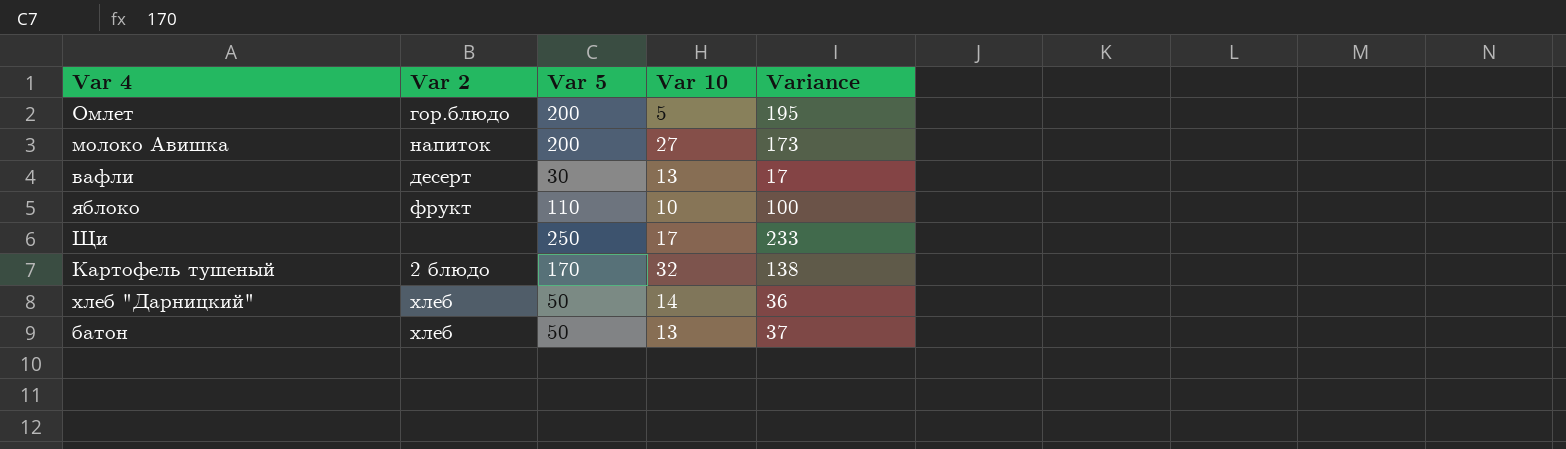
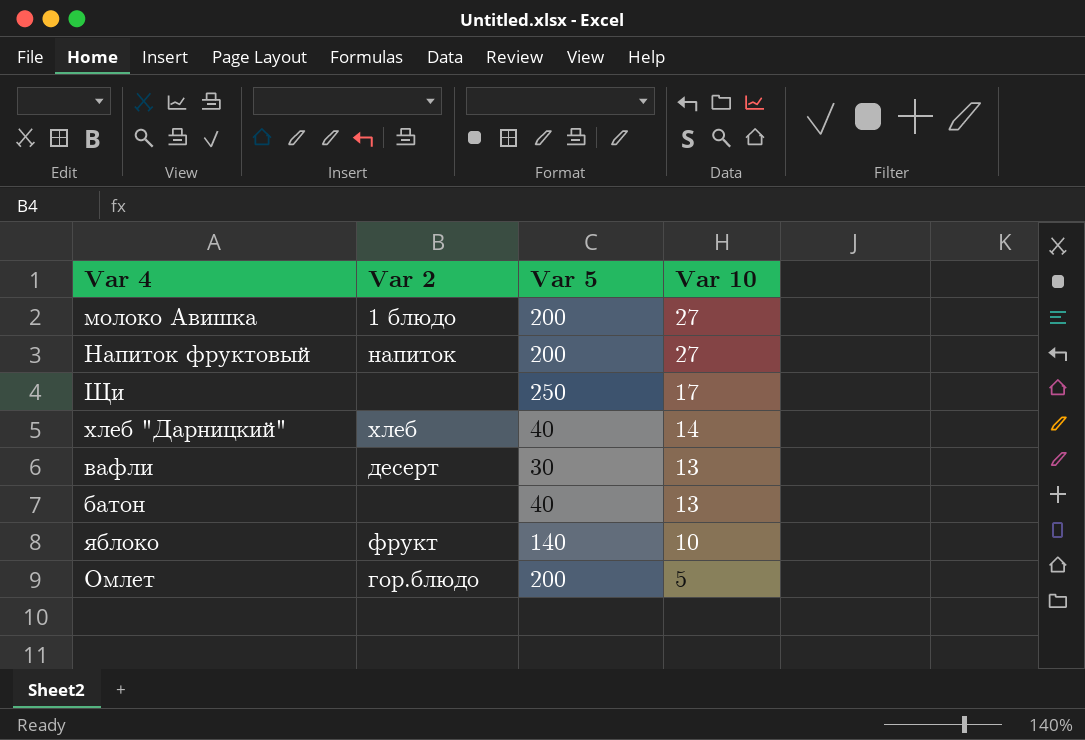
row order: none -> Var 10 descending
column Variance | formula: [Var 5] - [Var 10] -> none
row Картофель тушеный: 2 блюдо | 170 | 32 | 138 -> none
молоко Авишка | Var 2: напиток -> 1 блюдо
row Напиток фруктовый: none -> напиток | 200 | 27
хлеб "Дарницкий" | Var 5: 50 -> 40
батон | Var 2: хлеб -> none
батон | Var 5: 50 -> 40
яблоко | Var 5: 110 -> 140

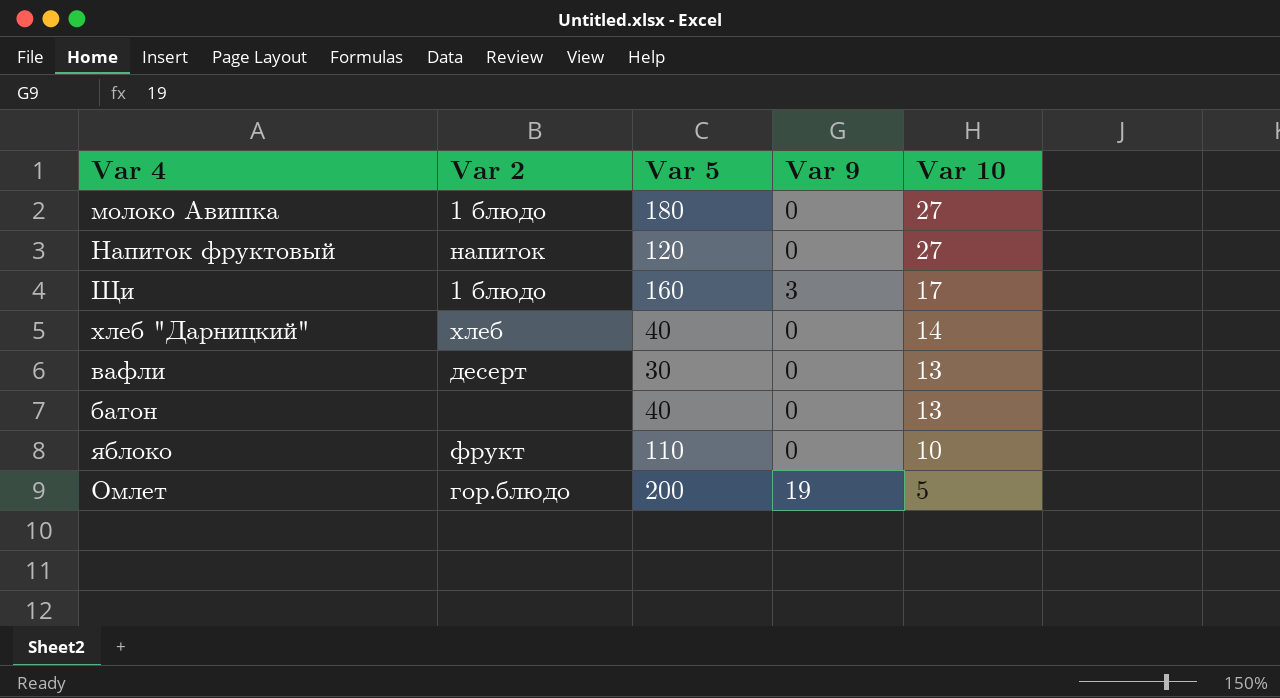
column Var 9 | position: none -> 4
молоко Авишка | Var 5: 200 -> 180
Напиток фруктовый | Var 5: 200 -> 120
Щи | Var 2: none -> 1 блюдо
Щи | Var 5: 250 -> 160
яблоко | Var 5: 140 -> 110

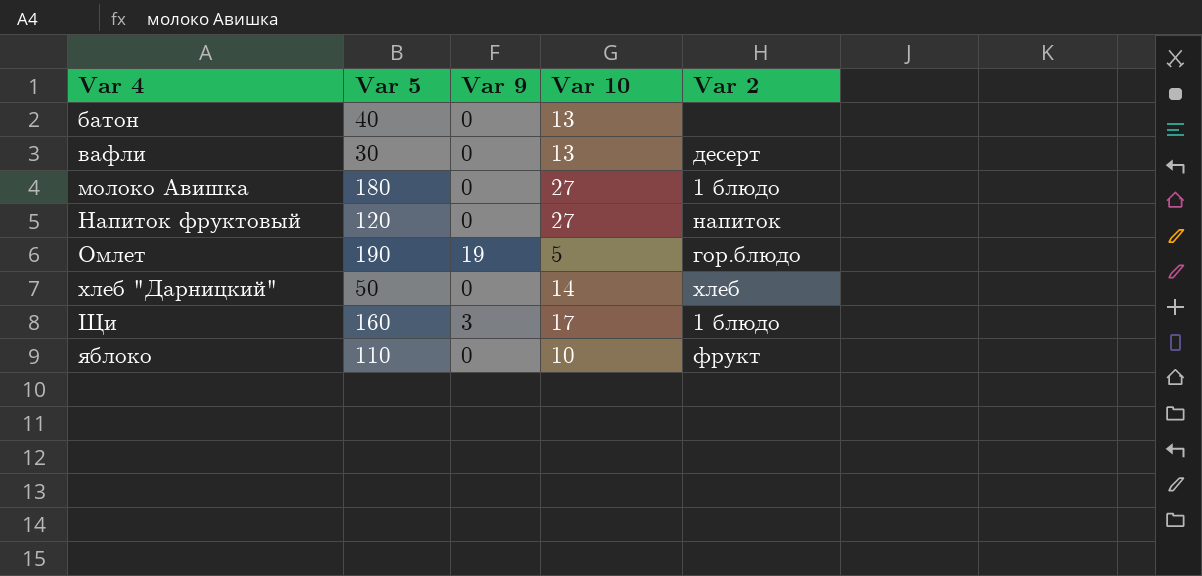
row order: Var 10 descending -> Var 4 ascending
column Var 2 | position: 2 -> 5
Омлет | Var 5: 200 -> 190
хлеб "Дарницкий" | Var 5: 40 -> 50

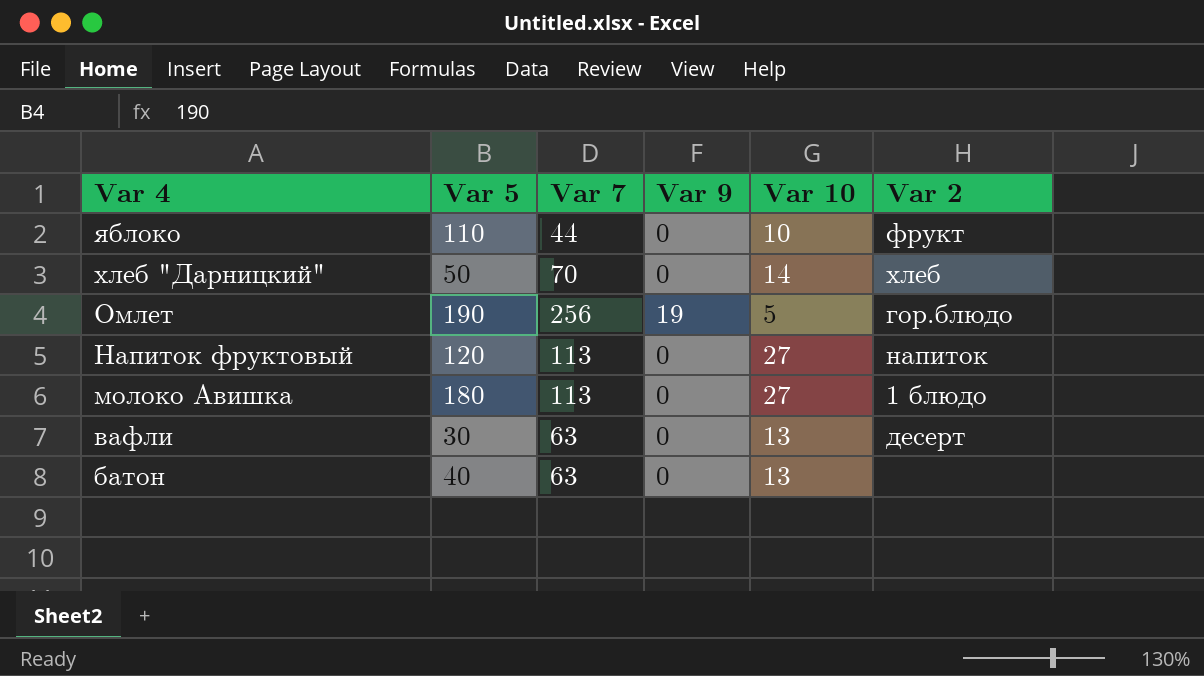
row order: Var 4 ascending -> Var 4 descending
column Var 7 | position: none -> 3
row Щи: 160 | 3 | 17 | 1 блюдо -> none

